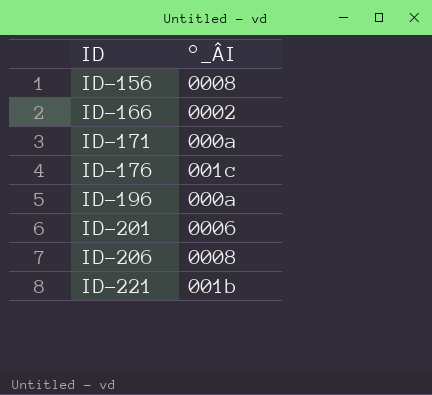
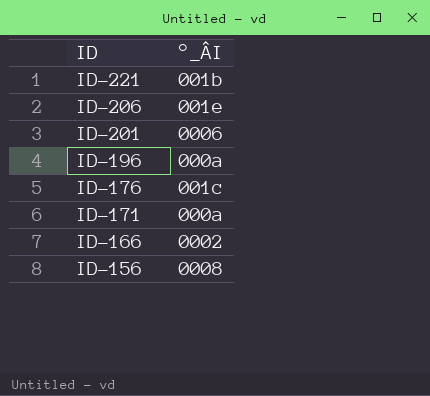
row order: ID ascending -> ID descending
ID-206 | °_ÂI: 0008 -> 001e

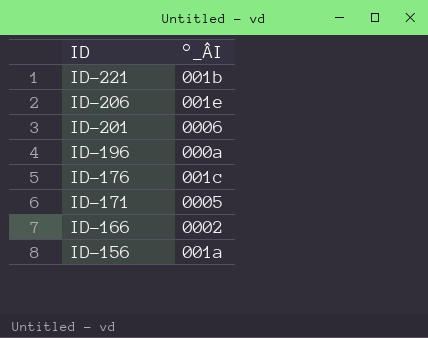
ID-171 | °_ÂI: 000a -> 0005
ID-156 | °_ÂI: 0008 -> 001a

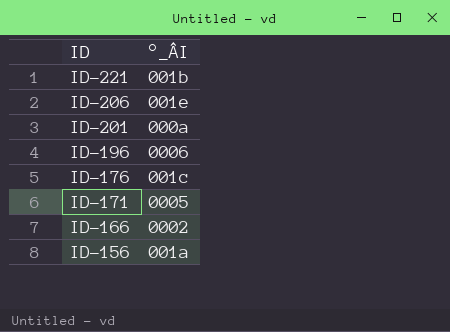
ID-201 | °_ÂI: 0006 -> 000a
ID-196 | °_ÂI: 000a -> 0006

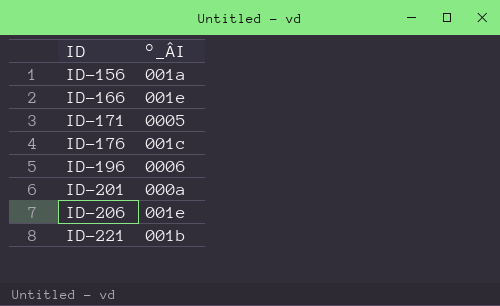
row order: ID descending -> ID ascending
ID-166 | °_ÂI: 0002 -> 001e

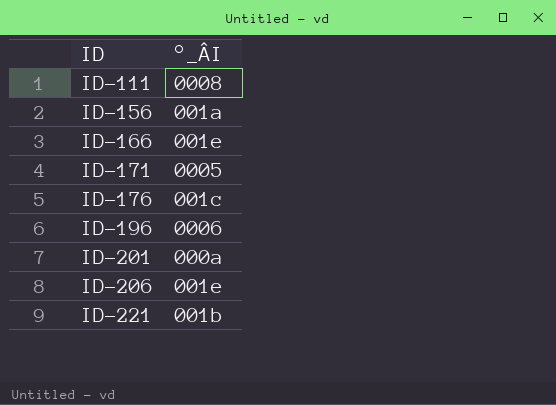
row ID-111: none -> 0008

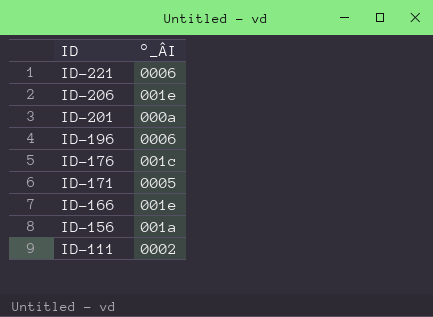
row order: ID ascending -> ID descending
ID-221 | °_ÂI: 001b -> 0006
ID-111 | °_ÂI: 0008 -> 0002

